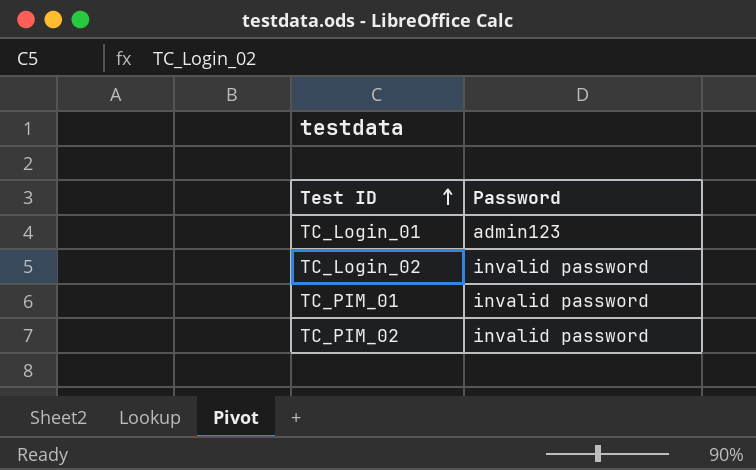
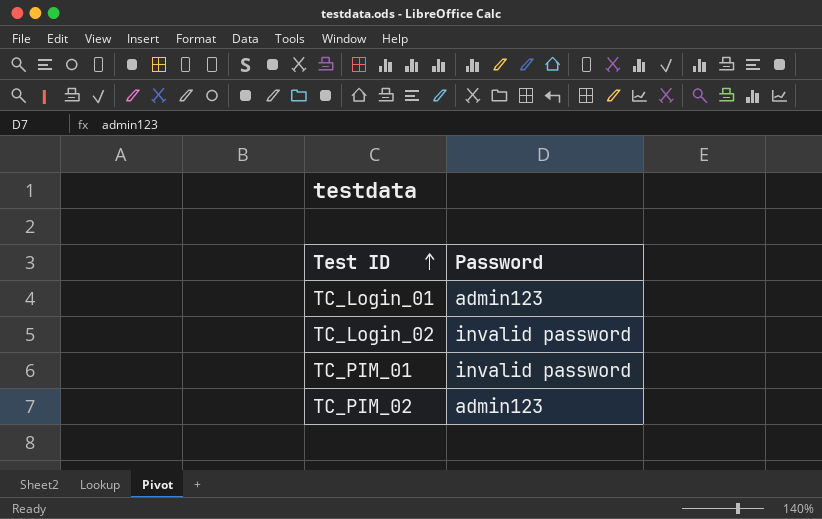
TC_PIM_02 | Password: invalid password -> admin123

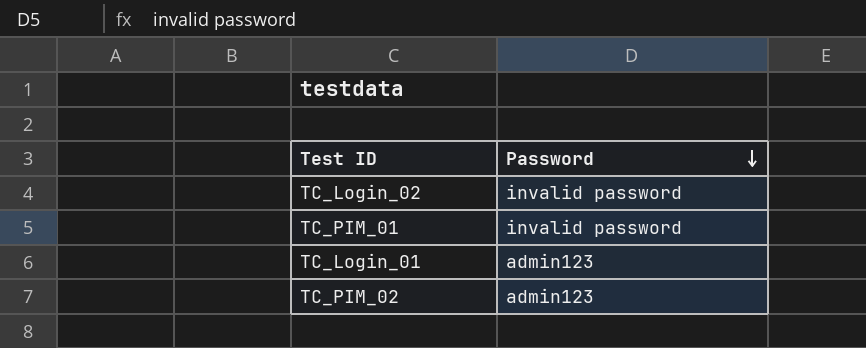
row order: Test ID ascending -> Password descending

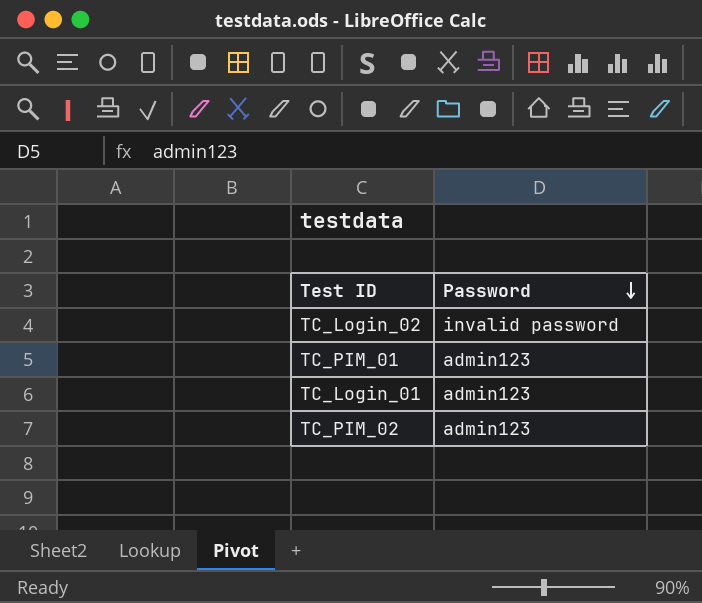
TC_PIM_01 | Password: invalid password -> admin123

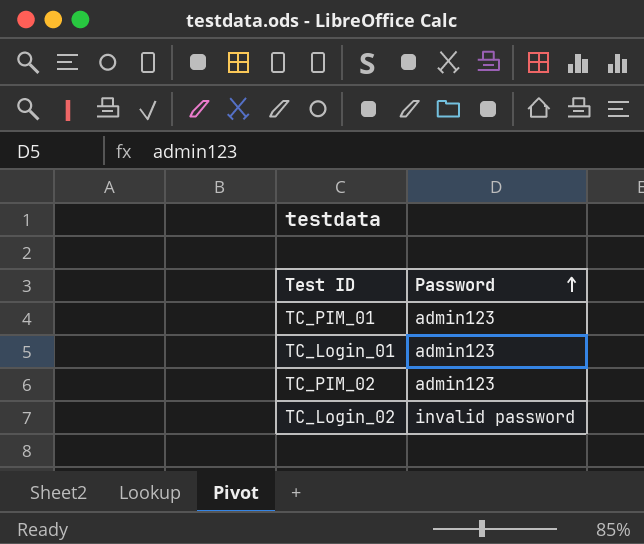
row order: Password descending -> Password ascending

